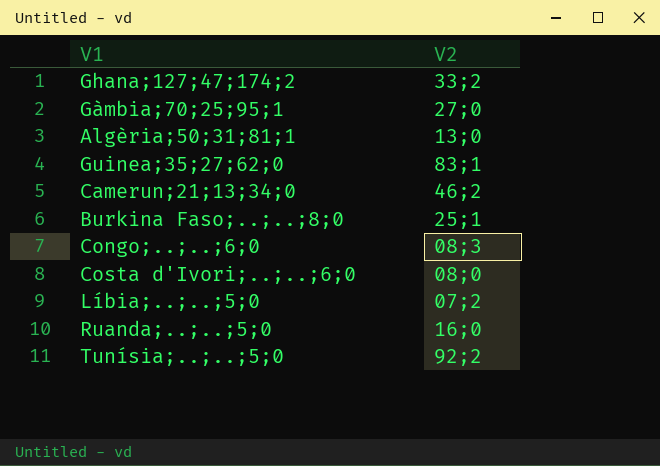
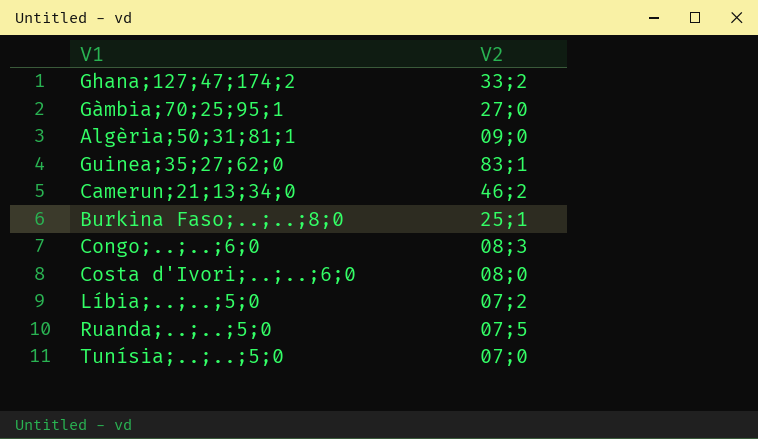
Algèria;50;31;81;1 | V2: 13;0 -> 09;0
Ruanda;..;..;5;0 | V2: 16;0 -> 07;5
Tunísia;..;..;5;0 | V2: 92;2 -> 07;0

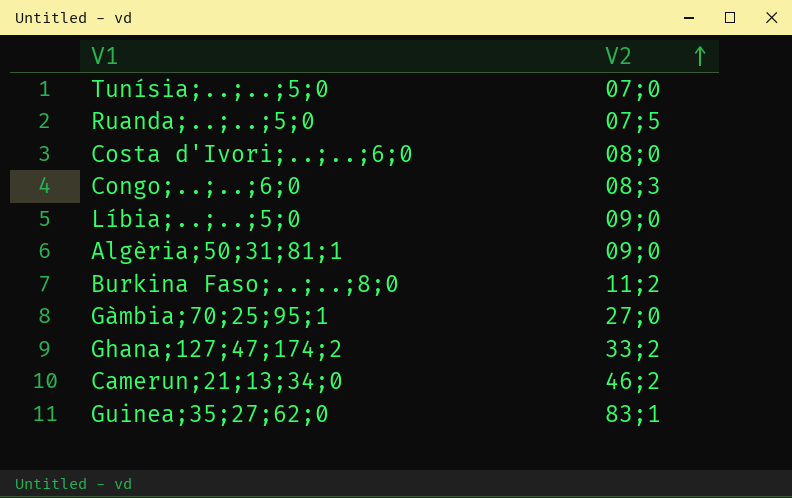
row order: none -> V2 ascending
Líbia;..;..;5;0 | V2: 07;2 -> 09;0
Burkina Faso;..;..;8;0 | V2: 25;1 -> 11;2

